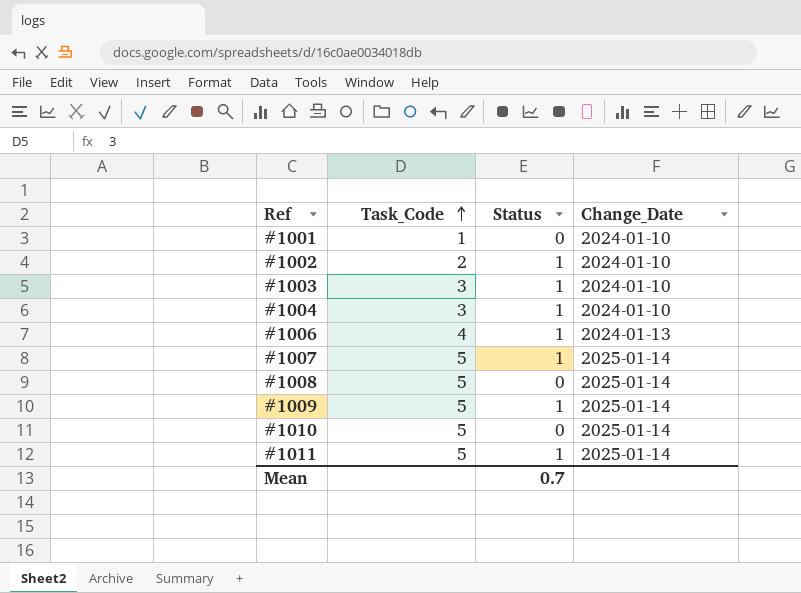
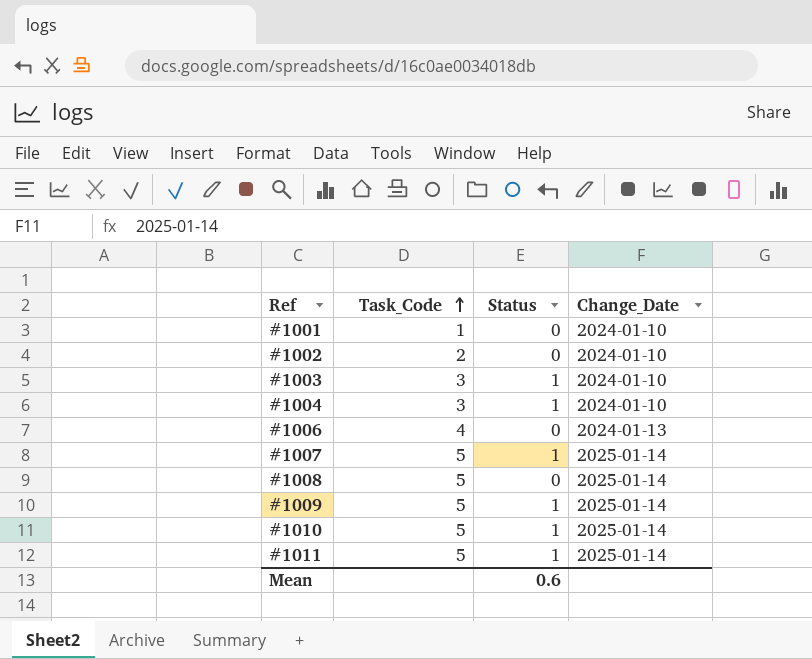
#1002 | Status: 1 -> 0
#1006 | Status: 1 -> 0
#1010 | Status: 0 -> 1
Mean | Status: 0.7 -> 0.6

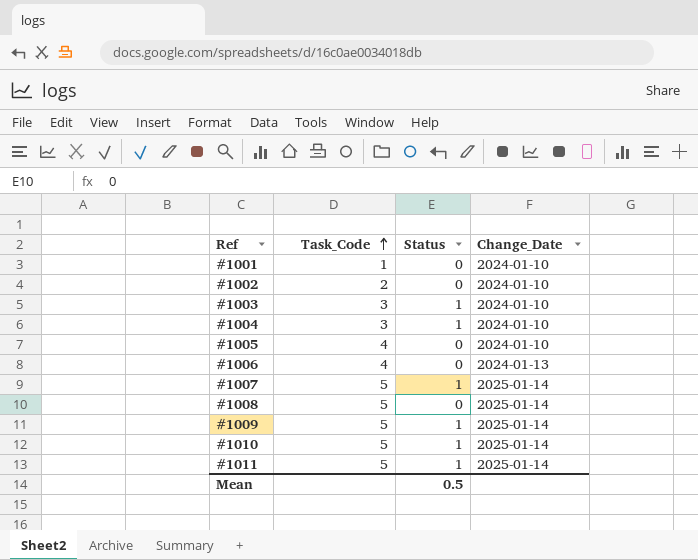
row #1005: none -> 4 | 0 | 2024-01-10
Mean | Status: 0.6 -> 0.5

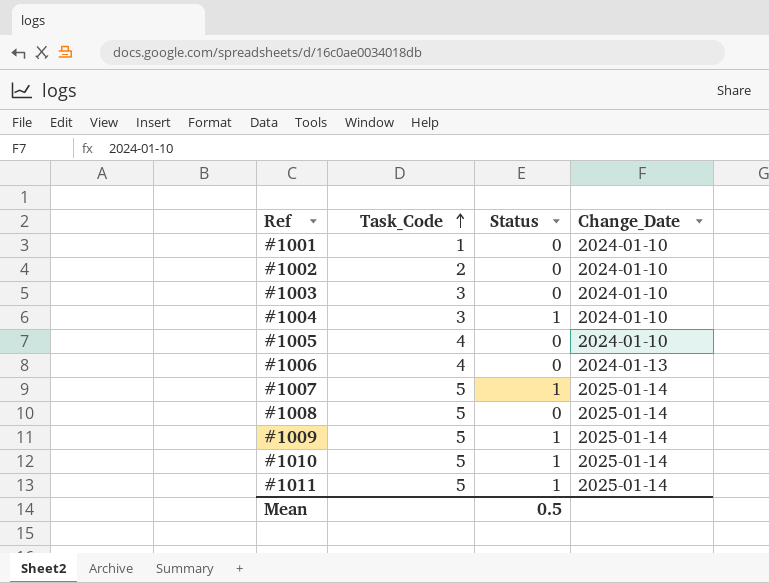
#1003 | Status: 1 -> 0

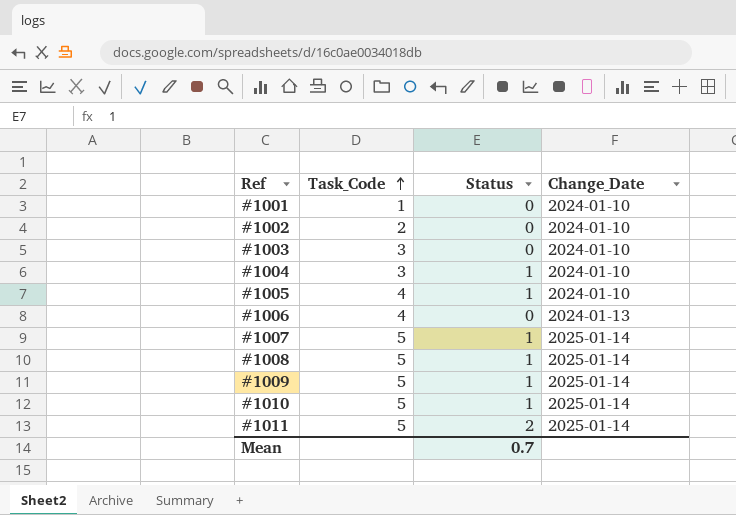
#1005 | Status: 0 -> 1
#1008 | Status: 0 -> 1
#1011 | Status: 1 -> 2
Mean | Status: 0.5 -> 0.7

